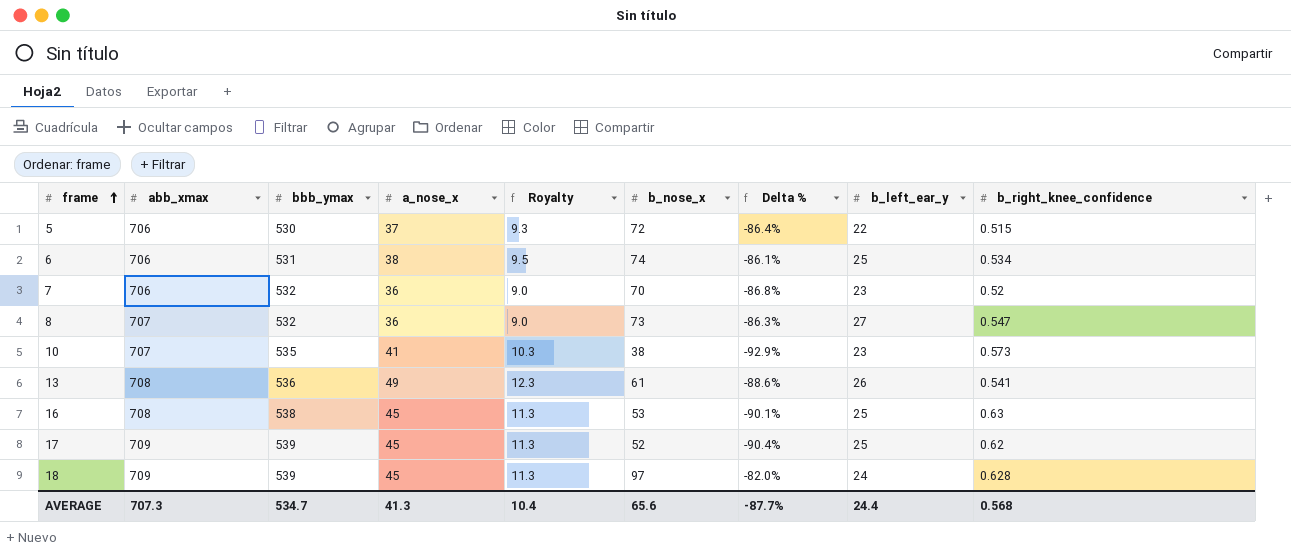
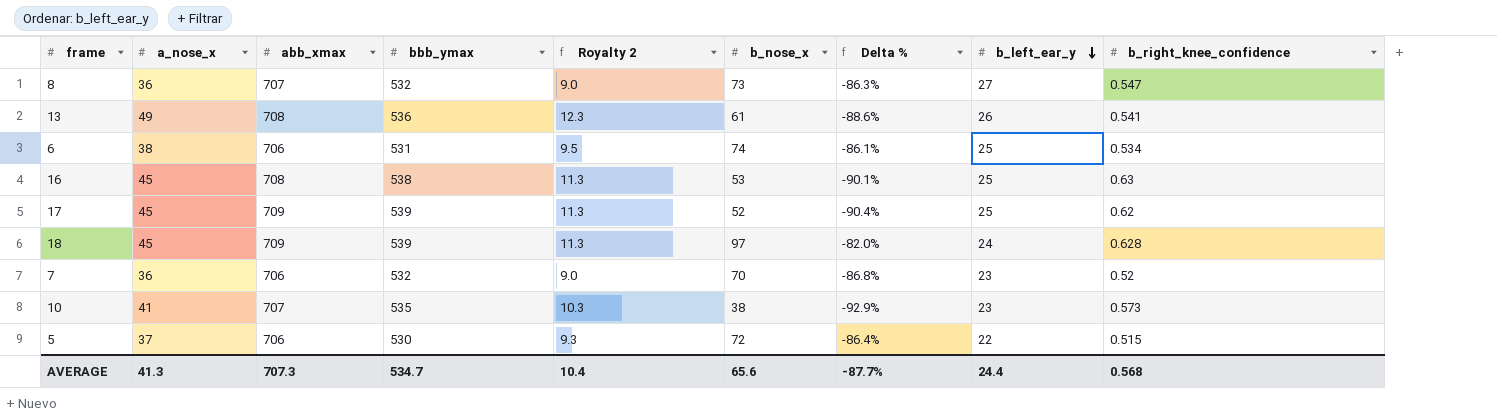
row order: frame ascending -> b_left_ear_y descending
column a_nose_x | position: 4 -> 2
column name: Royalty -> Royalty 2

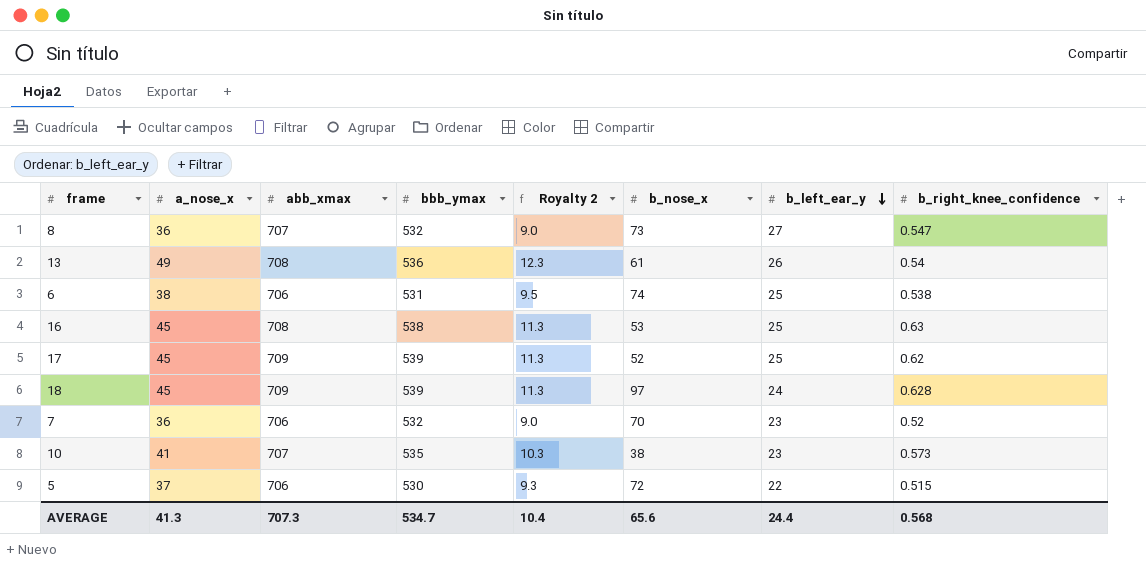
column Delta % | formula: ([b_nose_x] - [bbb_ymax]) / [bbb_ymax] -> none
13 | b_right_knee_confidence: 0.541 -> 0.54
6 | b_right_knee_confidence: 0.534 -> 0.538

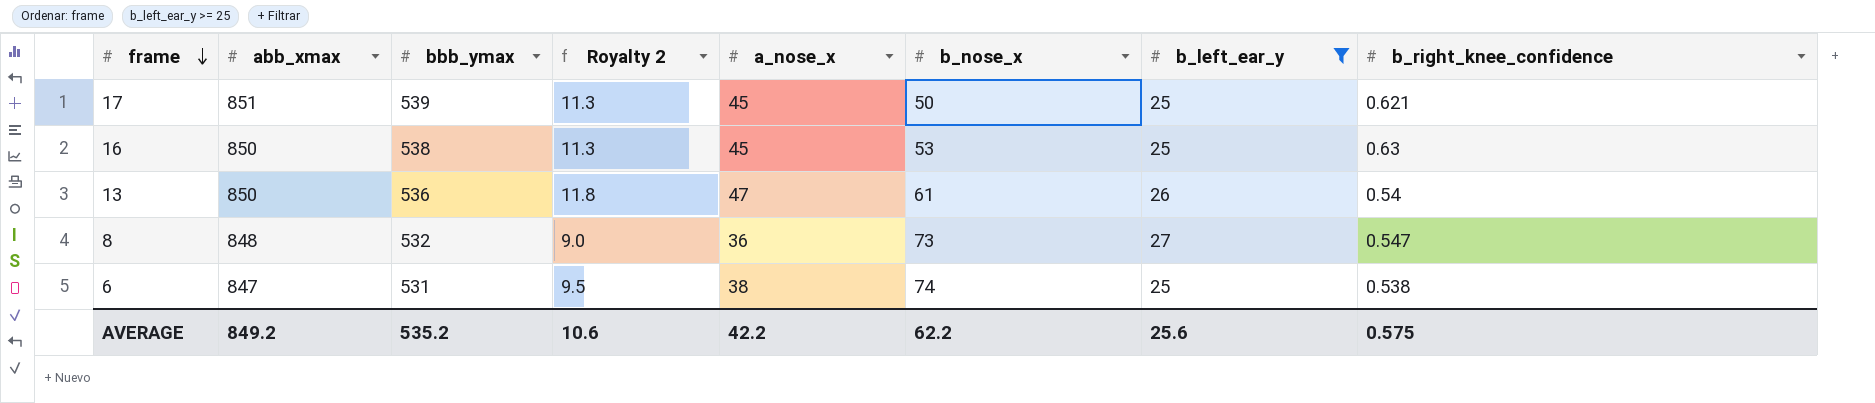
filter: none -> b_left_ear_y >= 25
row order: b_left_ear_y descending -> frame descending
column a_nose_x | position: 2 -> 5
17 | abb_xmax: 709 -> 851
17 | b_nose_x: 52 -> 50
17 | b_right_knee_confidence: 0.62 -> 0.621
16 | abb_xmax: 708 -> 850
13 | abb_xmax: 708 -> 850
13 | Royalty 2: 12.3 -> 11.8
13 | a_nose_x: 49 -> 47
8 | abb_xmax: 707 -> 848
6 | abb_xmax: 706 -> 847
AVERAGE | abb_xmax: 707.3 -> 849.2
AVERAGE | bbb_ymax: 534.7 -> 535.2
AVERAGE | Royalty 2: 10.4 -> 10.6
AVERAGE | a_nose_x: 41.3 -> 42.2
AVERAGE | b_nose_x: 65.6 -> 62.2
AVERAGE | b_left_ear_y: 24.4 -> 25.6
AVERAGE | b_right_knee_confidence: 0.568 -> 0.575

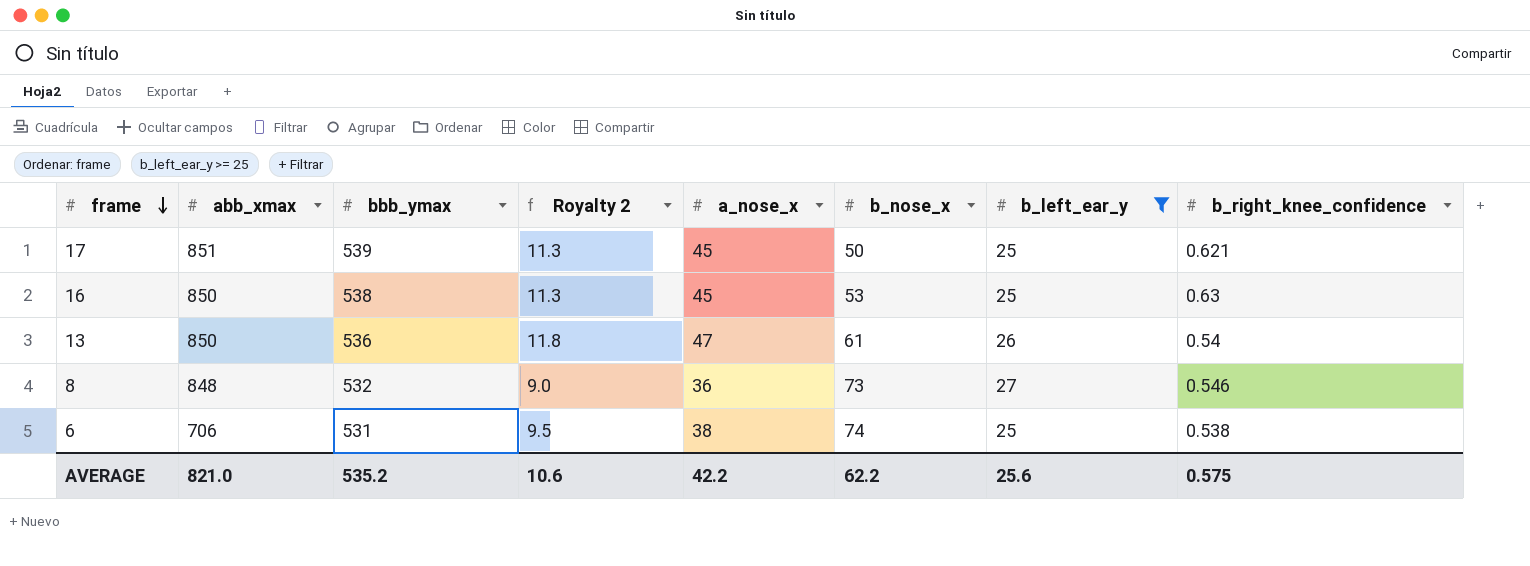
8 | b_right_knee_confidence: 0.547 -> 0.546
6 | abb_xmax: 847 -> 706
AVERAGE | abb_xmax: 849.2 -> 821.0

